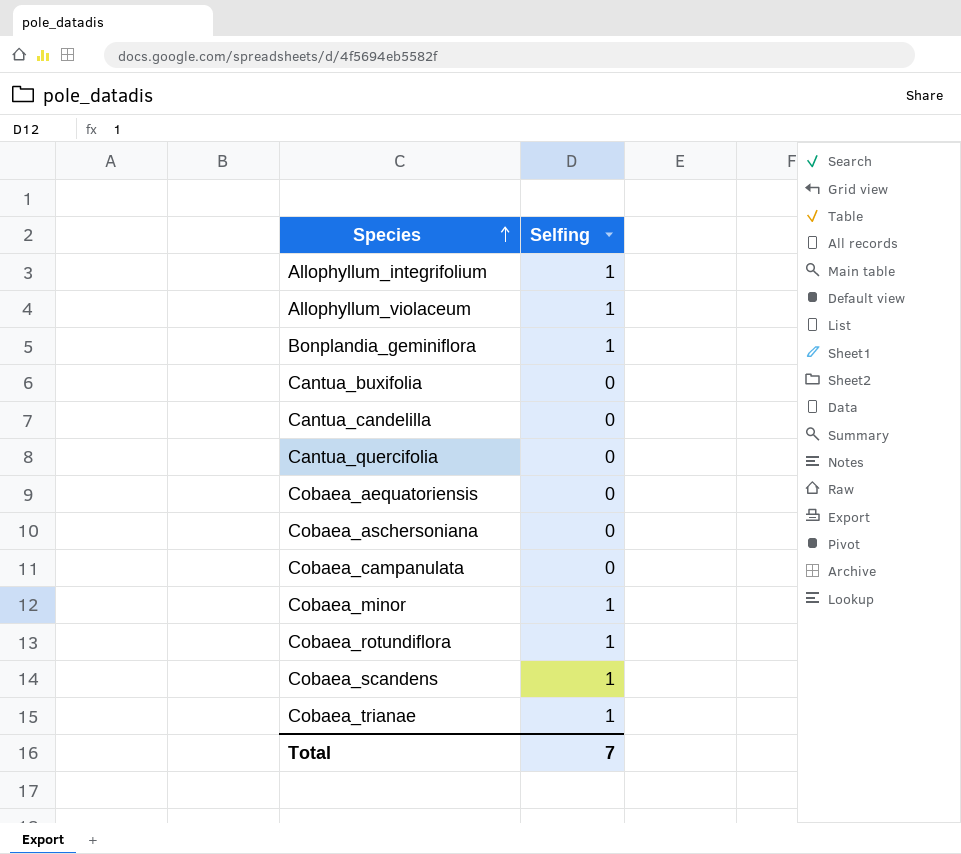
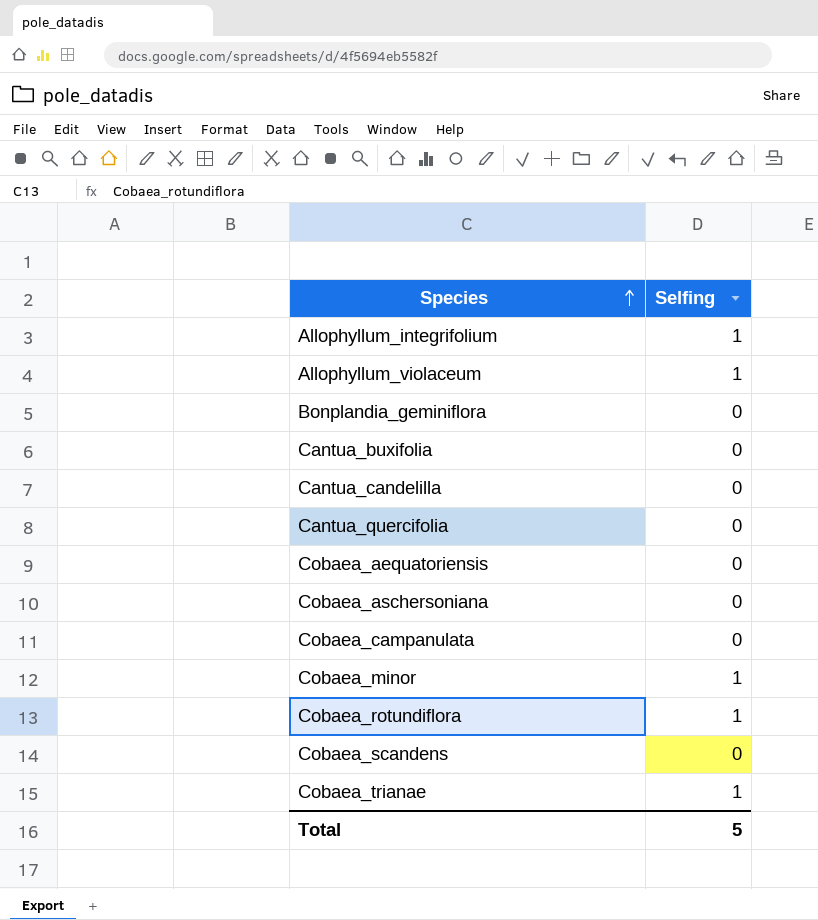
Bonplandia_geminiflora | Selfing: 1 -> 0
Cobaea_scandens | Selfing: 1 -> 0
Total | Selfing: 7 -> 5

